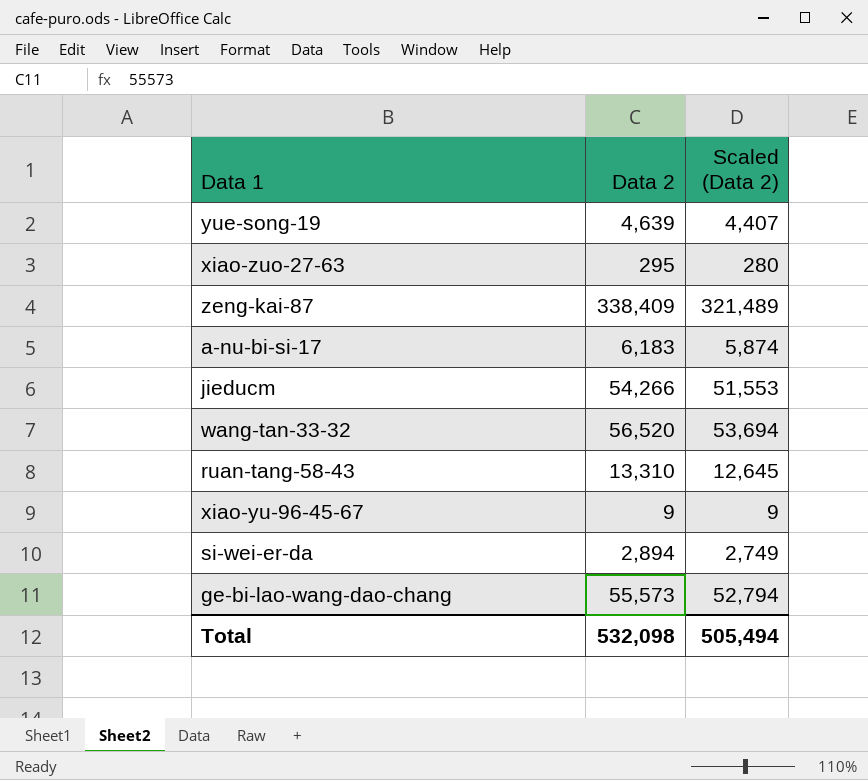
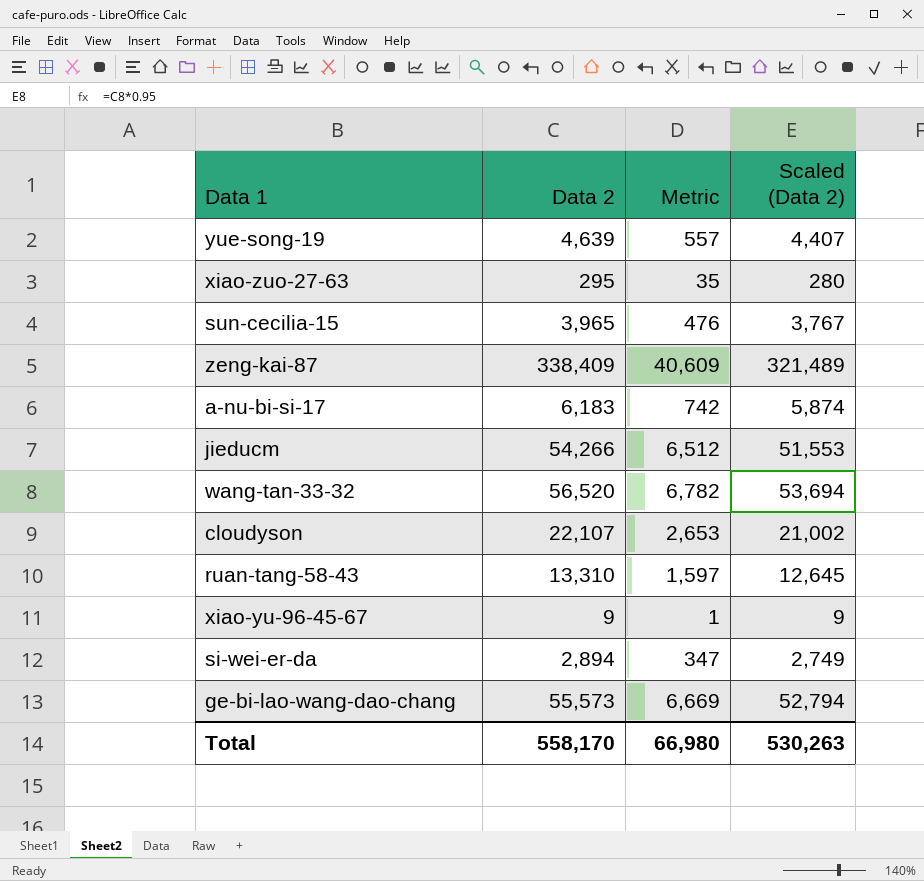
column Metric | formula: none -> [Data 2] * 0.12
row sun-cecilia-15: none -> 3,965 | 476 | 3,767
row cloudyson: none -> 22,107 | 2,653 | 21,002
Total | Data 2: 532,098 -> 558,170
Total | Scaled (Data 2): 505,494 -> 530,263

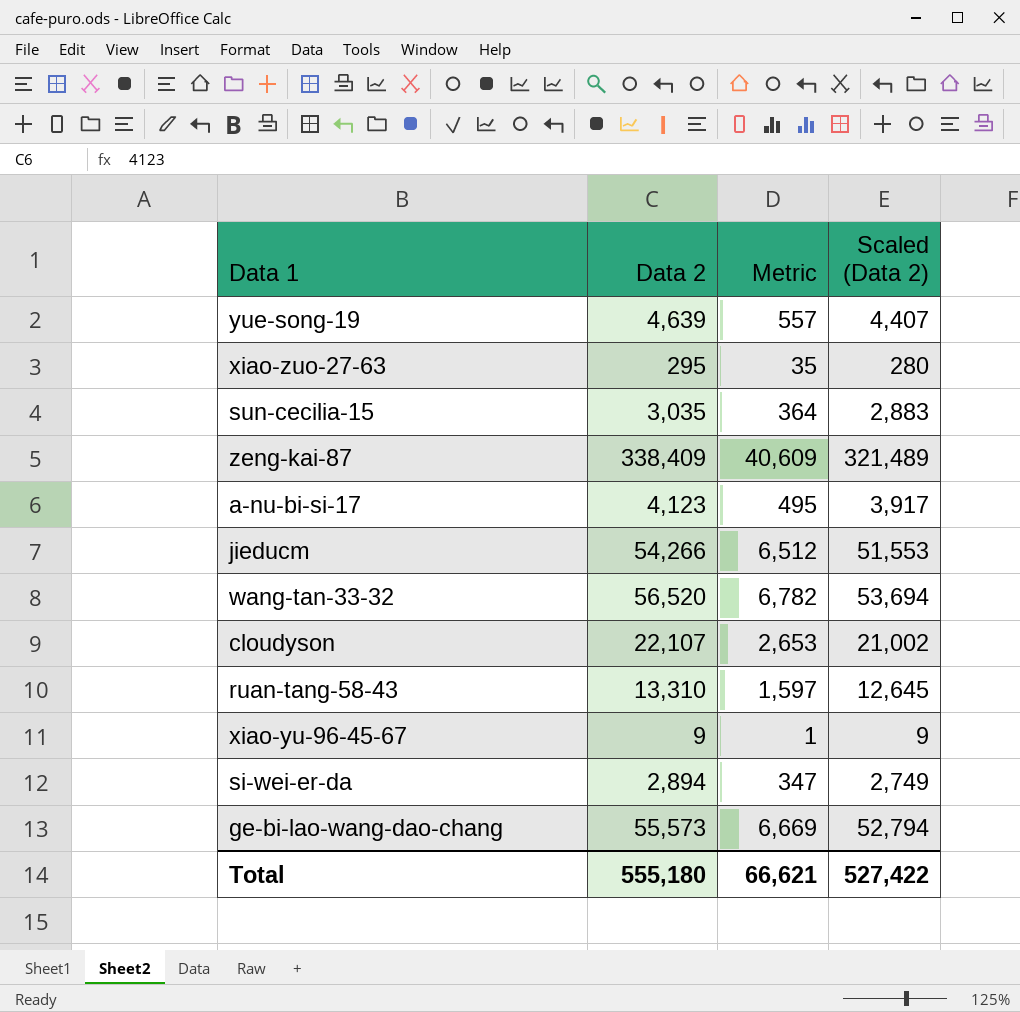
sun-cecilia-15 | Data 2: 3,965 -> 3,035
sun-cecilia-15 | Metric: 476 -> 364
sun-cecilia-15 | Scaled (Data 2): 3,767 -> 2,883
a-nu-bi-si-17 | Data 2: 6,183 -> 4,123
a-nu-bi-si-17 | Metric: 742 -> 495
a-nu-bi-si-17 | Scaled (Data 2): 5,874 -> 3,917
Total | Data 2: 558,170 -> 555,180
Total | Metric: 66,980 -> 66,621
Total | Scaled (Data 2): 530,263 -> 527,422

